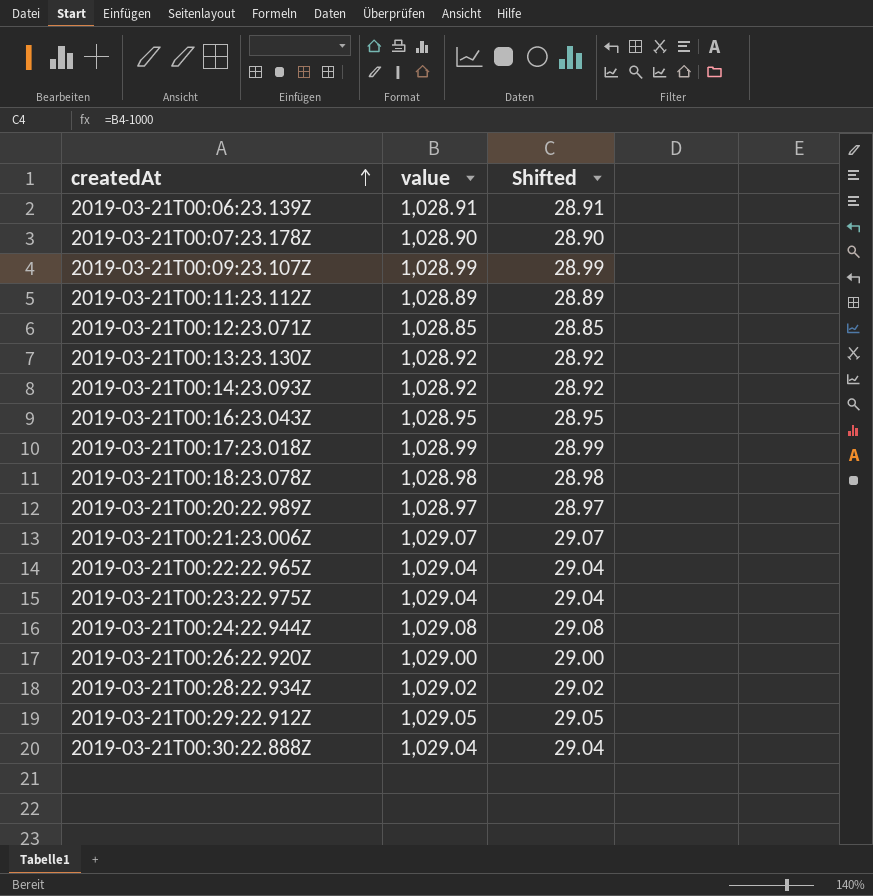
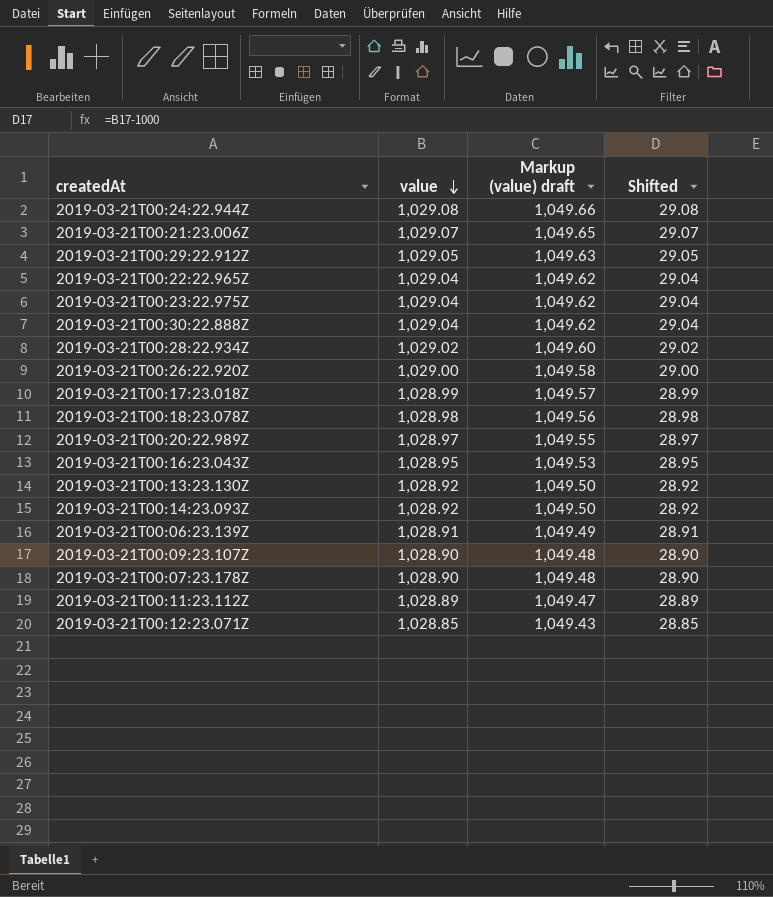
row order: createdAt ascending -> value descending
column Markup (value) draft | formula: none -> [value] * 1.02
2019-03-21T00:09:23.107Z | value: 1,028.99 -> 1,028.90
2019-03-21T00:09:23.107Z | Shifted: 28.99 -> 28.90

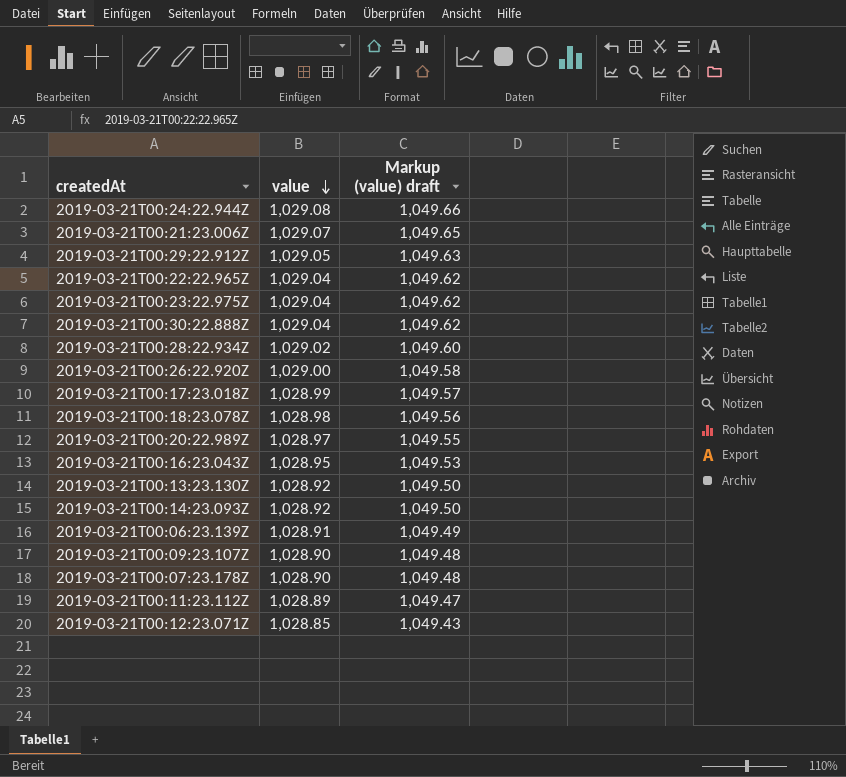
column Shifted | formula: [value] - 1000 -> none

